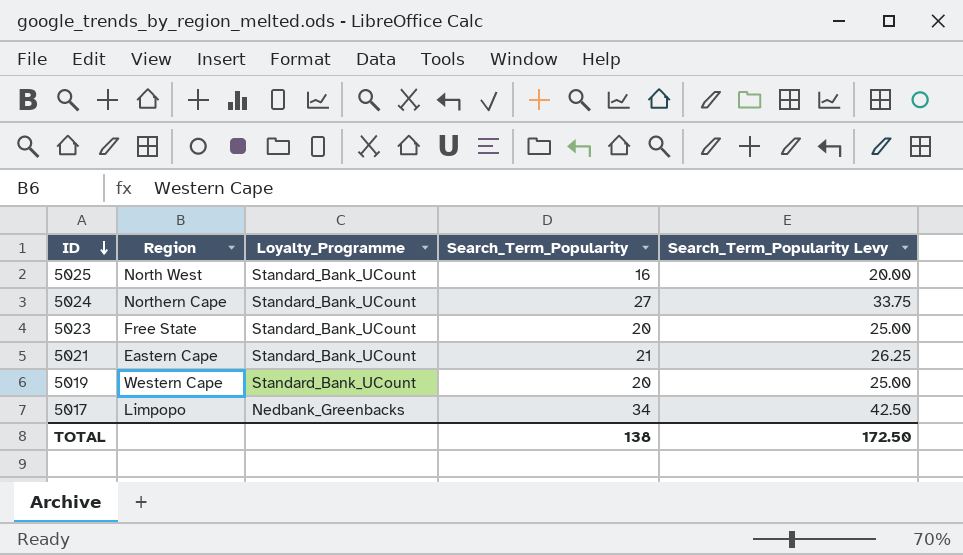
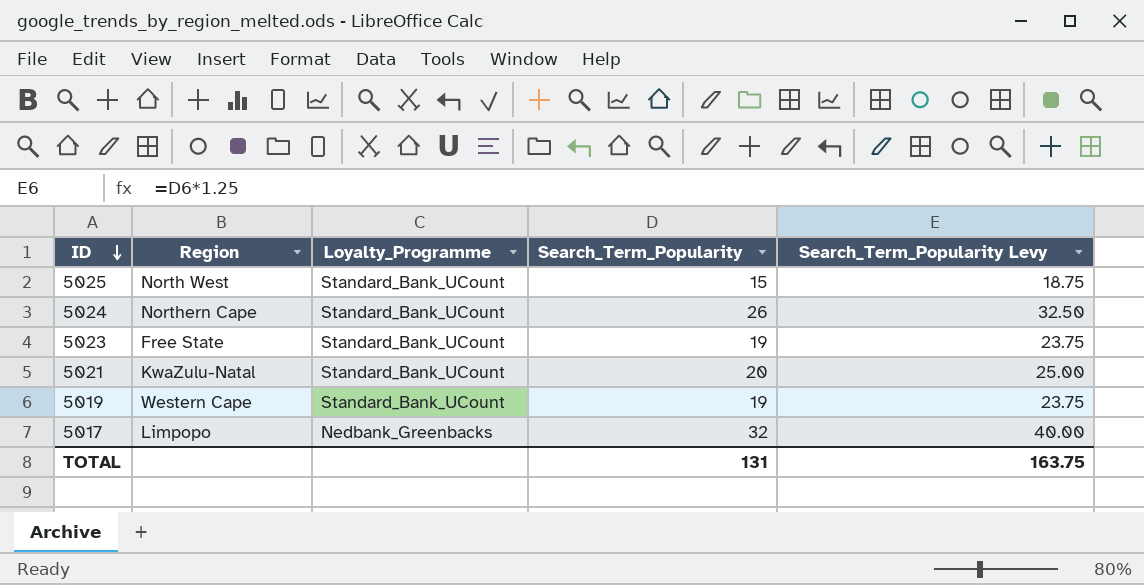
5025 | Search_Term_Popularity: 16 -> 15
5025 | Search_Term_Popularity Levy: 20.00 -> 18.75
5024 | Search_Term_Popularity: 27 -> 26
5024 | Search_Term_Popularity Levy: 33.75 -> 32.50
5023 | Search_Term_Popularity: 20 -> 19
5023 | Search_Term_Popularity Levy: 25.00 -> 23.75
5021 | Region: Eastern Cape -> KwaZulu-Natal
5021 | Search_Term_Popularity: 21 -> 20
5021 | Search_Term_Popularity Levy: 26.25 -> 25.00
5019 | Search_Term_Popularity: 20 -> 19
5019 | Search_Term_Popularity Levy: 25.00 -> 23.75
5017 | Search_Term_Popularity: 34 -> 32
5017 | Search_Term_Popularity Levy: 42.50 -> 40.00
TOTAL | Search_Term_Popularity: 138 -> 131
TOTAL | Search_Term_Popularity Levy: 172.50 -> 163.75

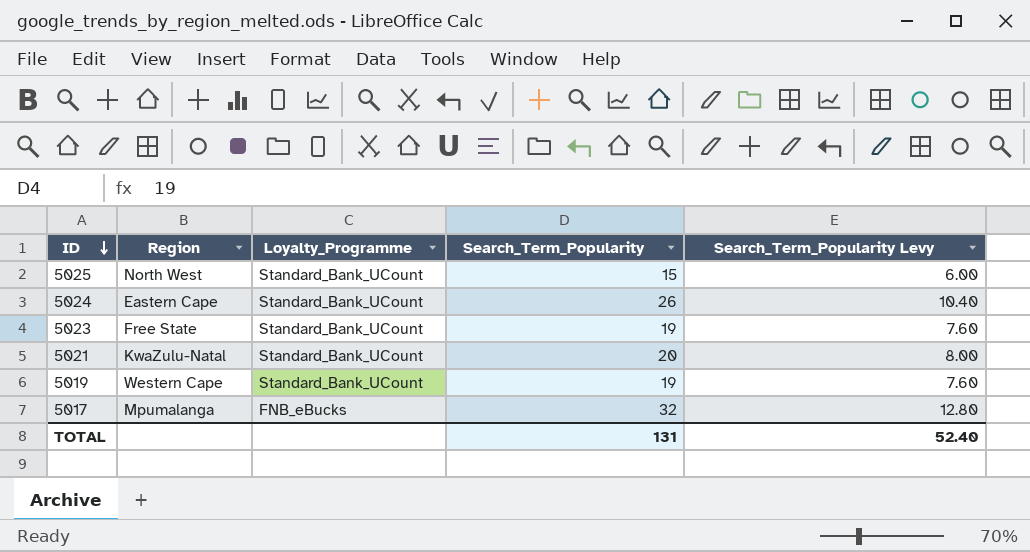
column Search_Term_Popularity Levy | formula: [Search_Term_Popularity] * 1.25 -> [Search_Term_Popularity] * 0.4
5024 | Region: Northern Cape -> Eastern Cape
5017 | Region: Limpopo -> Mpumalanga
5017 | Loyalty_Programme: Nedbank_Greenbacks -> FNB_eBucks
TOTAL | Search_Term_Popularity Levy: 163.75 -> 52.40

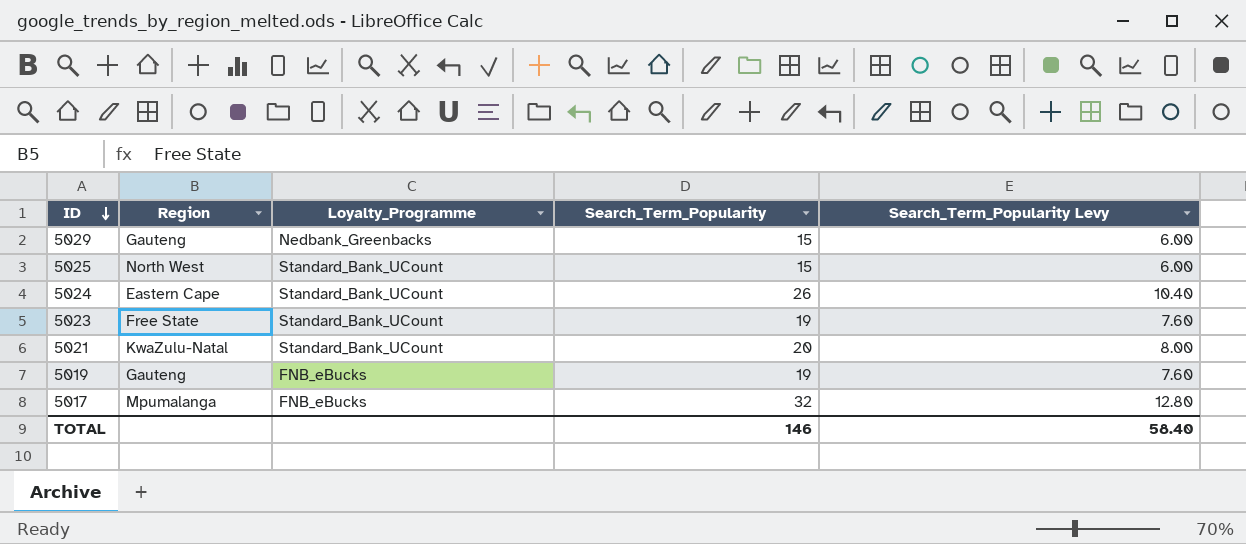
row 5029: none -> Gauteng | Nedbank_Greenbacks | 15 | 6.00
5019 | Region: Western Cape -> Gauteng
5019 | Loyalty_Programme: Standard_Bank_UCount -> FNB_eBucks
TOTAL | Search_Term_Popularity: 131 -> 146
TOTAL | Search_Term_Popularity Levy: 52.40 -> 58.40

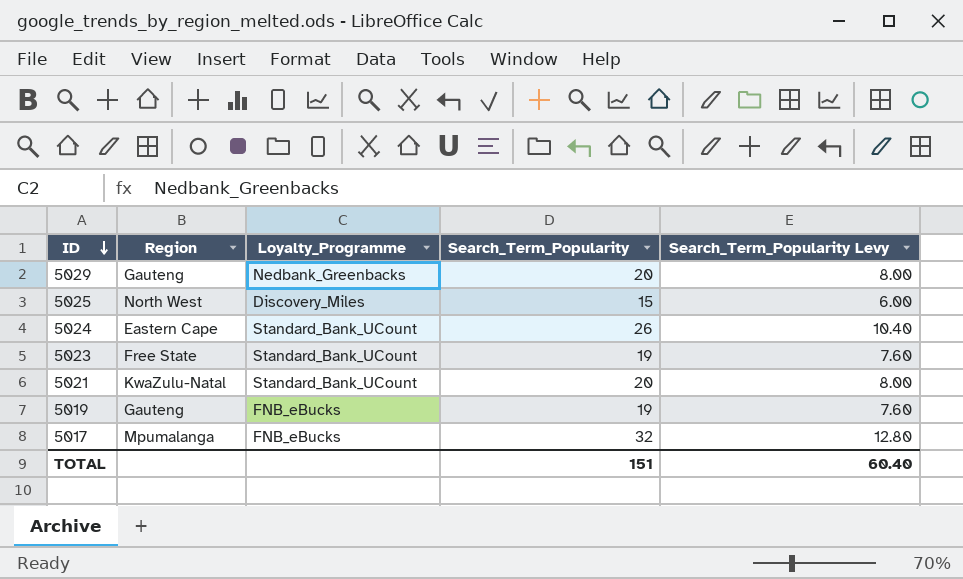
5029 | Search_Term_Popularity: 15 -> 20
5029 | Search_Term_Popularity Levy: 6.00 -> 8.00
5025 | Loyalty_Programme: Standard_Bank_UCount -> Discovery_Miles
TOTAL | Search_Term_Popularity: 146 -> 151
TOTAL | Search_Term_Popularity Levy: 58.40 -> 60.40

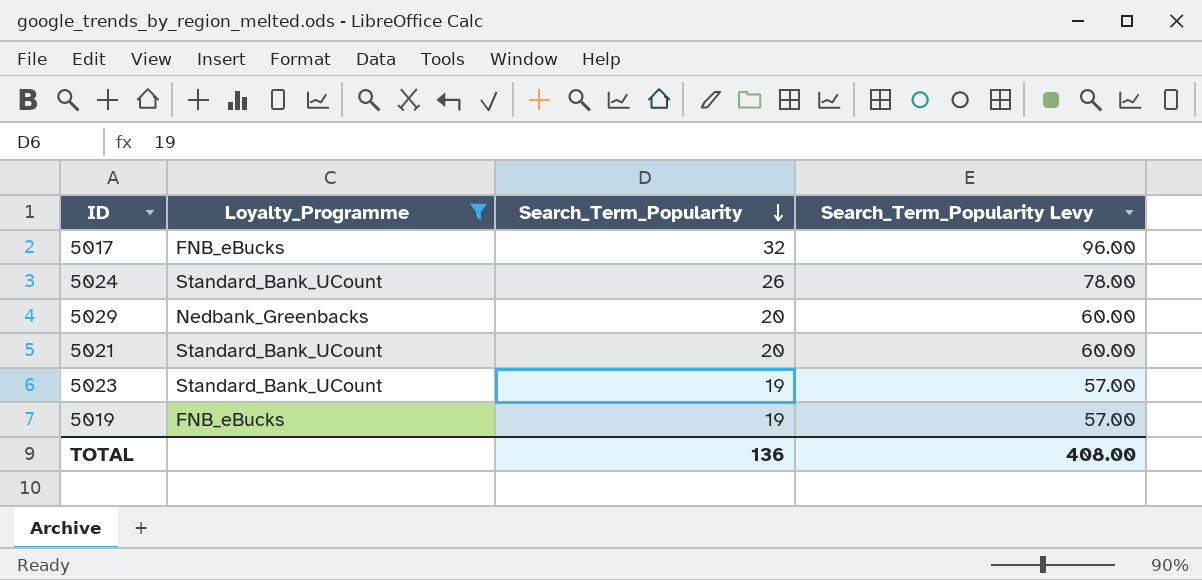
filter: none -> Loyalty_Programme != Discovery_Miles
row order: ID descending -> Search_Term_Popularity descending
column Region | position: 2 -> none
column Search_Term_Popularity Levy | formula: [Search_Term_Popularity] * 0.4 -> [Search_Term_Popularity] * 3
TOTAL | Search_Term_Popularity: 151 -> 136
TOTAL | Search_Term_Popularity Levy: 60.40 -> 408.00

